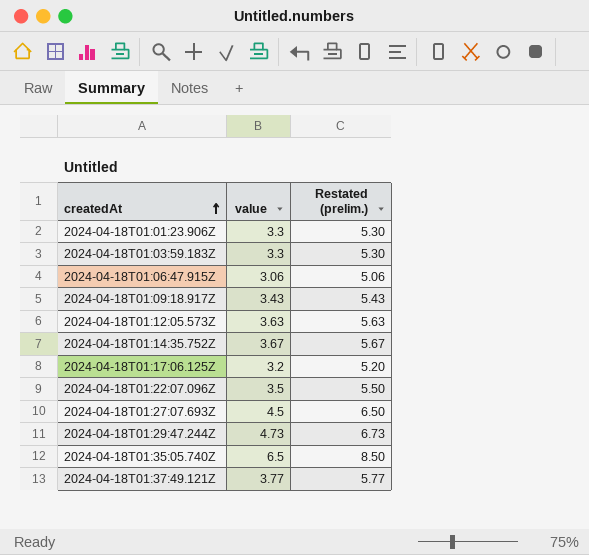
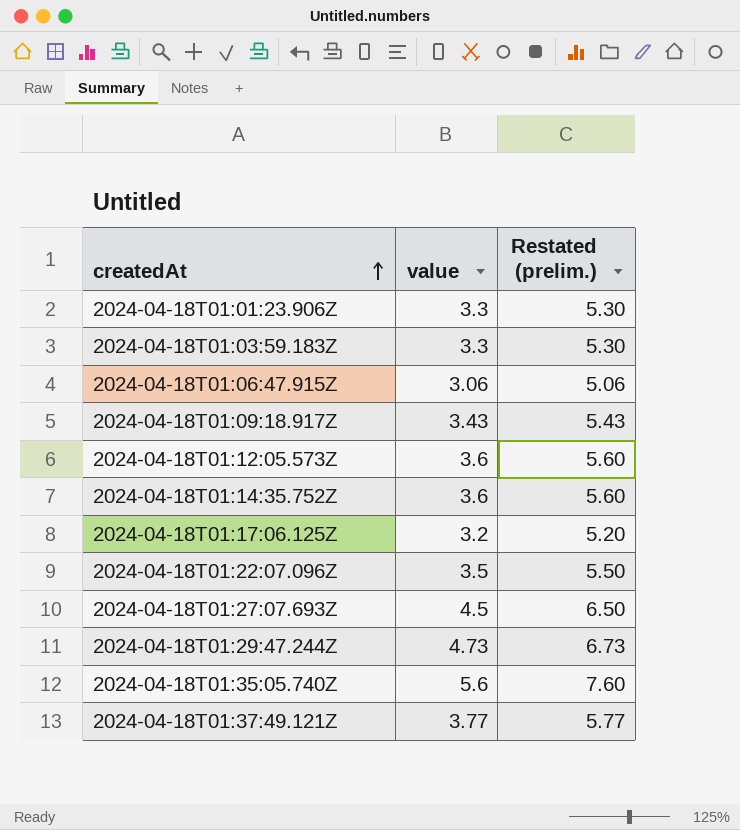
2024-04-18T01:12:05.573Z | value: 3.63 -> 3.6
2024-04-18T01:12:05.573Z | Restated (prelim.): 5.63 -> 5.60
2024-04-18T01:14:35.752Z | value: 3.67 -> 3.6
2024-04-18T01:14:35.752Z | Restated (prelim.): 5.67 -> 5.60
2024-04-18T01:35:05.740Z | value: 6.5 -> 5.6
2024-04-18T01:35:05.740Z | Restated (prelim.): 8.50 -> 7.60

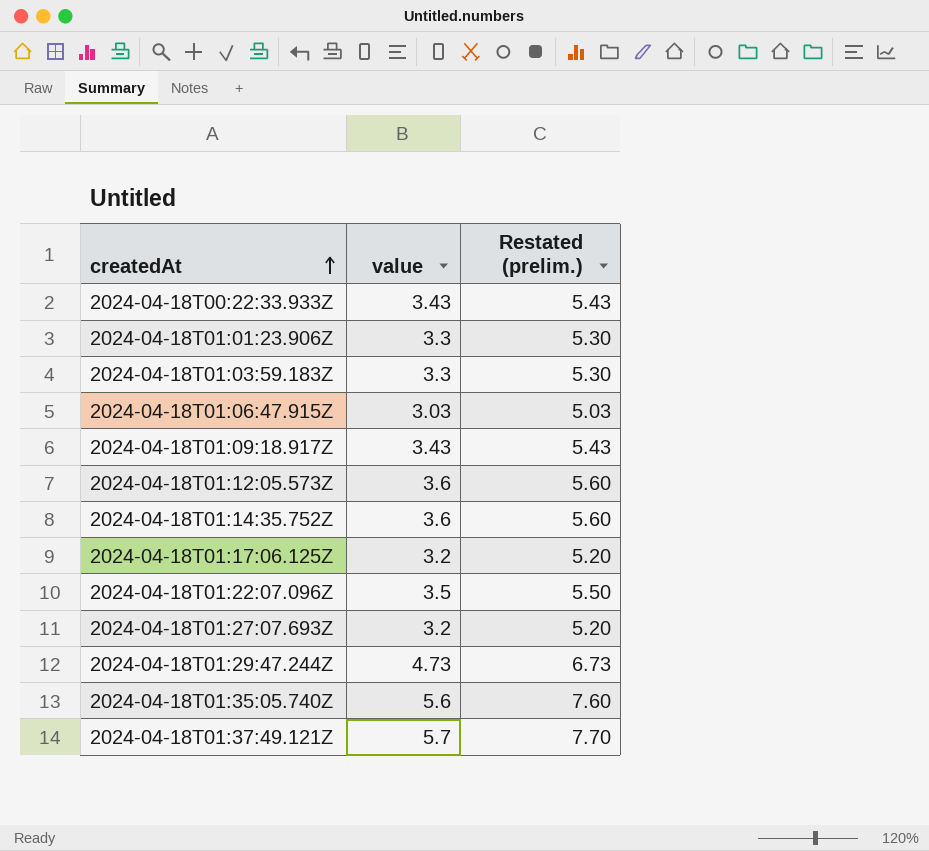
row 2024-04-18T00:22:33.933Z: none -> 3.43 | 5.43
2024-04-18T01:06:47.915Z | value: 3.06 -> 3.03
2024-04-18T01:06:47.915Z | Restated (prelim.): 5.06 -> 5.03
2024-04-18T01:27:07.693Z | value: 4.5 -> 3.2
2024-04-18T01:27:07.693Z | Restated (prelim.): 6.50 -> 5.20
2024-04-18T01:37:49.121Z | value: 3.77 -> 5.7
2024-04-18T01:37:49.121Z | Restated (prelim.): 5.77 -> 7.70

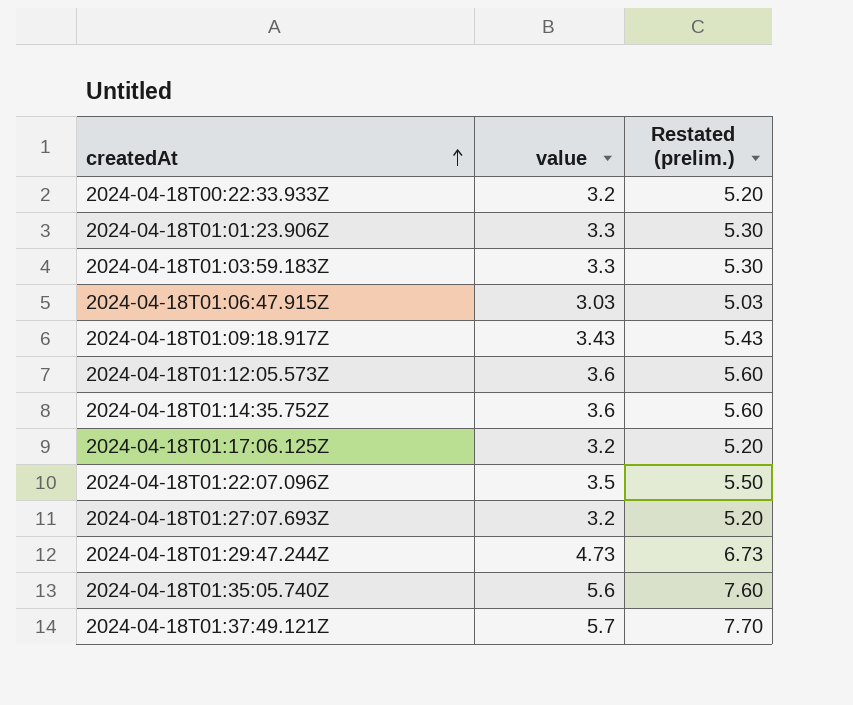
2024-04-18T00:22:33.933Z | value: 3.43 -> 3.2
2024-04-18T00:22:33.933Z | Restated (prelim.): 5.43 -> 5.20

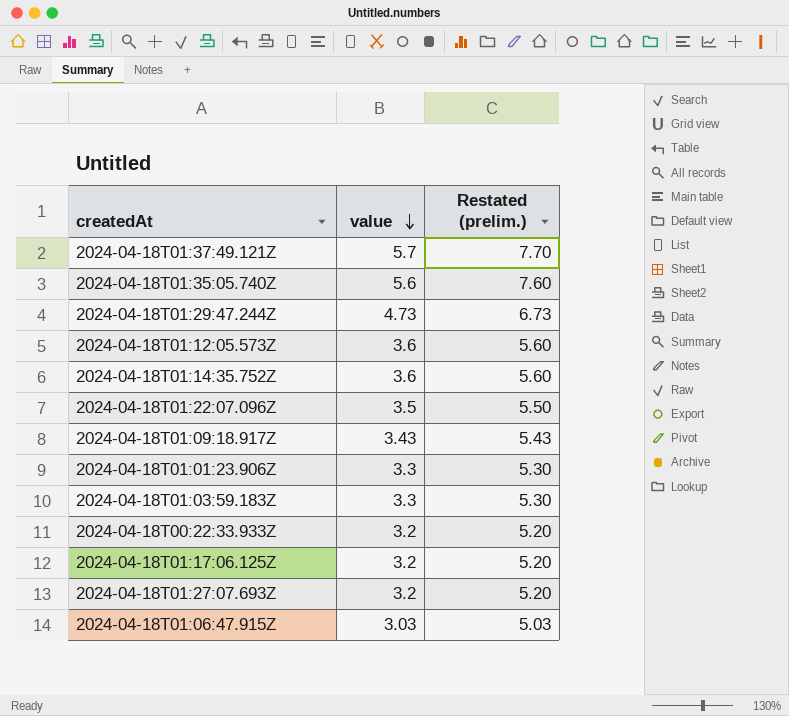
row order: createdAt ascending -> value descending

